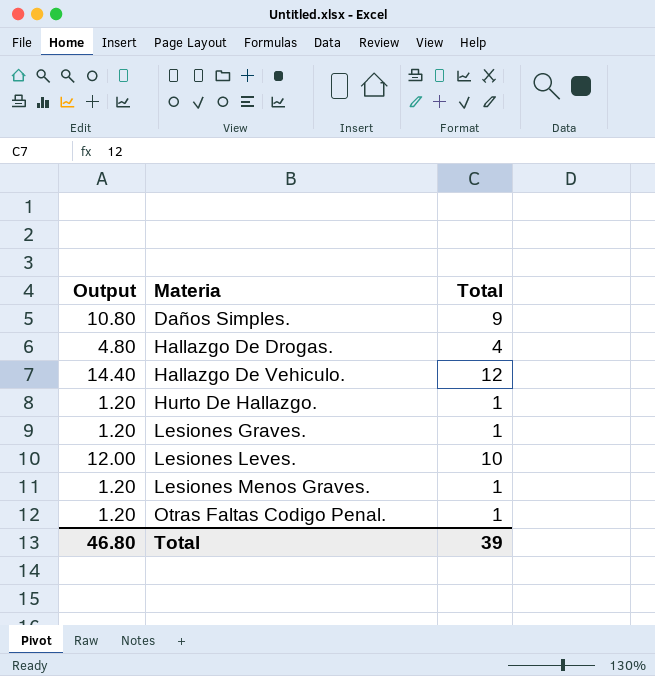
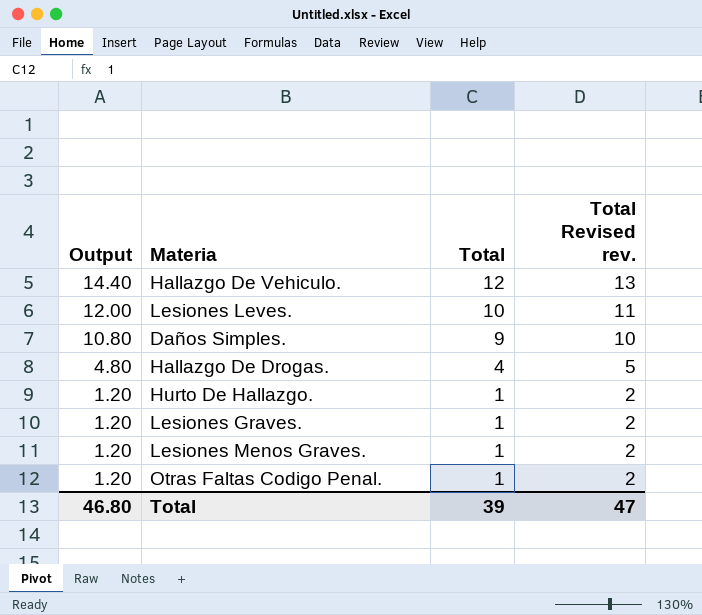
row order: Materia ascending -> Output descending
column Total Revised rev. | formula: none -> [Total] + 1

